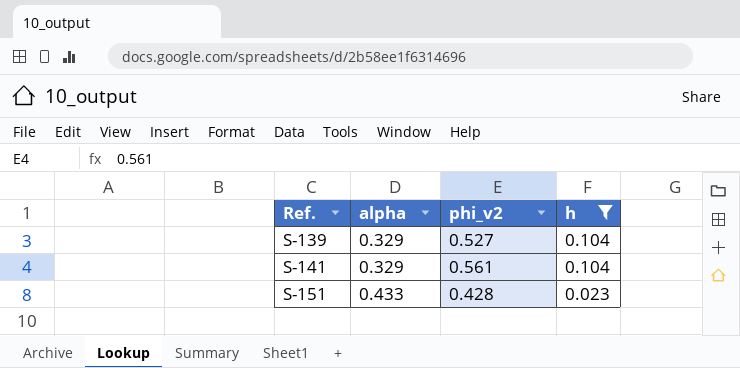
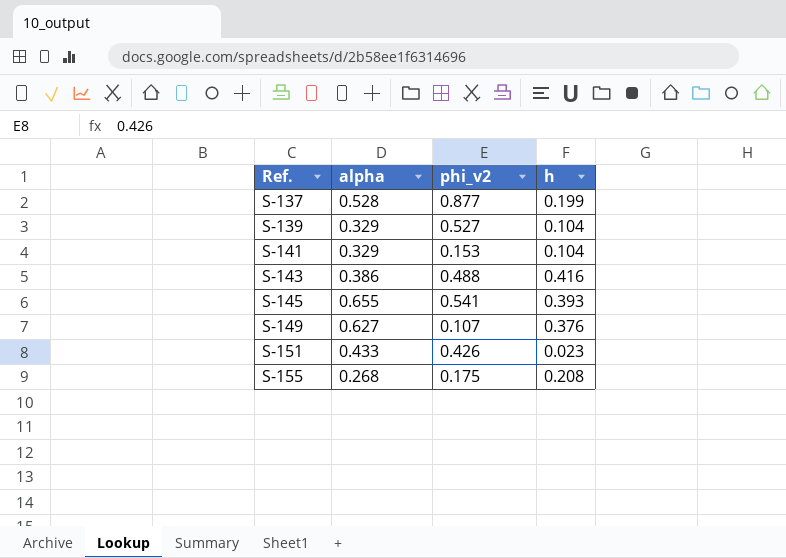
filter: h <= 0.104 -> none
S-141 | phi_v2: 0.561 -> 0.153
S-151 | phi_v2: 0.428 -> 0.426

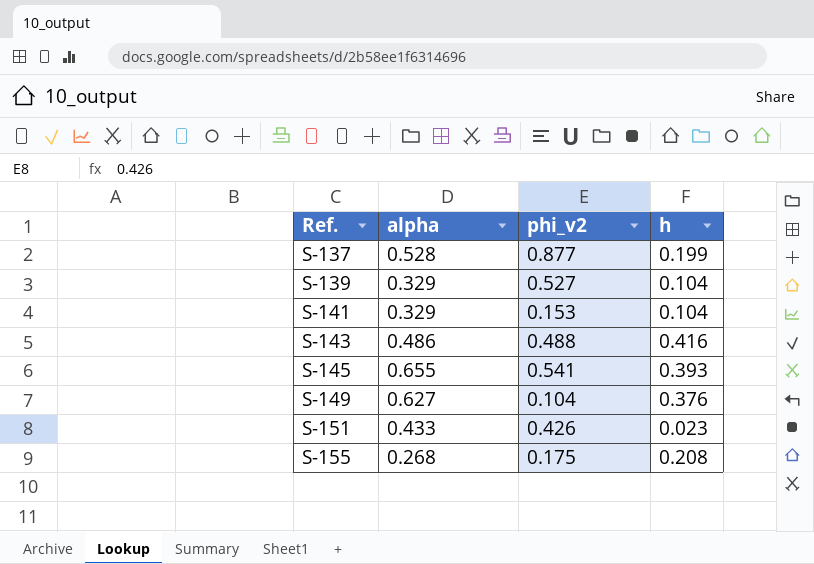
S-143 | alpha: 0.386 -> 0.486
S-149 | phi_v2: 0.107 -> 0.104

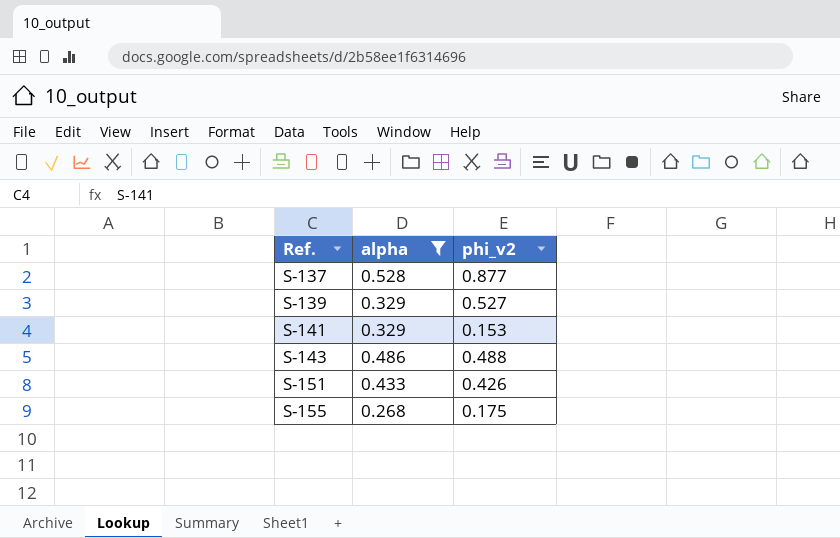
filter: none -> alpha <= 0.528
column h | position: 4 -> none

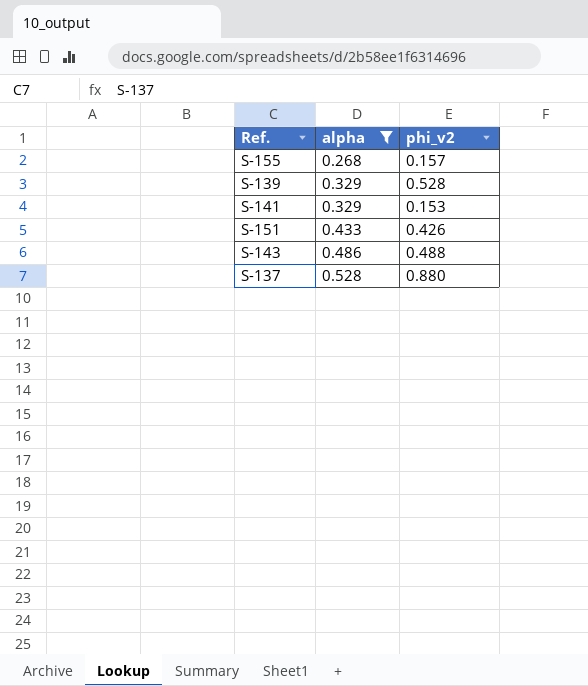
row order: Ref. ascending -> alpha ascending
S-155 | phi_v2: 0.175 -> 0.157
S-139 | phi_v2: 0.527 -> 0.528
S-137 | phi_v2: 0.877 -> 0.880

